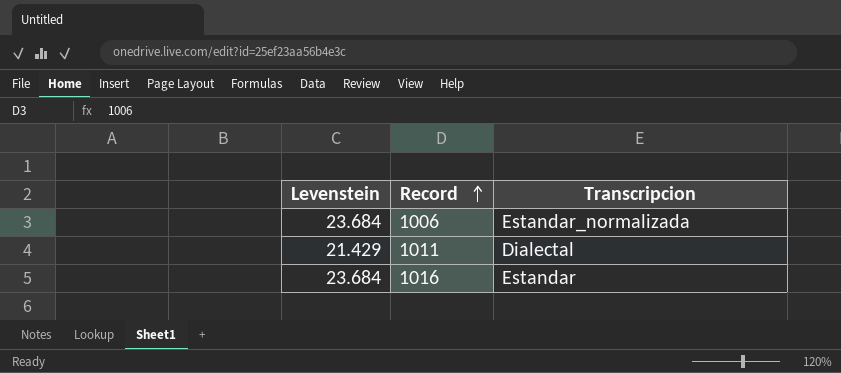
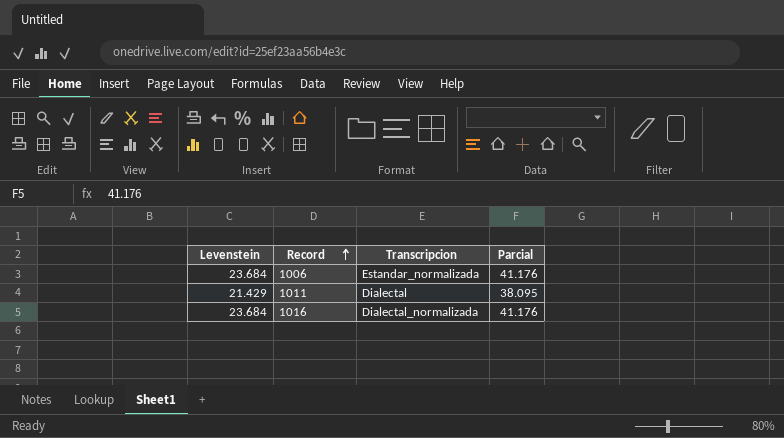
column Parcial | position: none -> 4
1016 | Transcripcion: Estandar -> Dialectal_normalizada

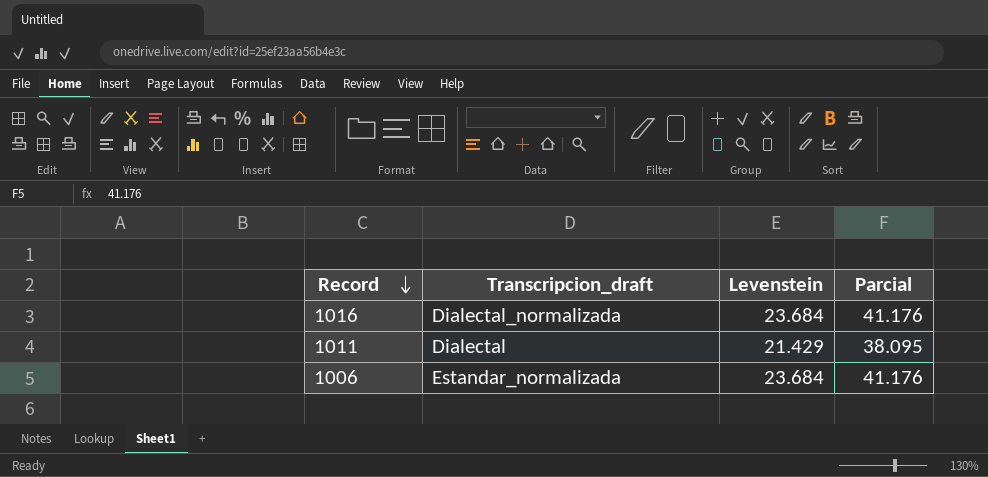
row order: Record ascending -> Record descending
column name: Transcripcion -> Transcripcion_draft
column Levenstein | position: 1 -> 3

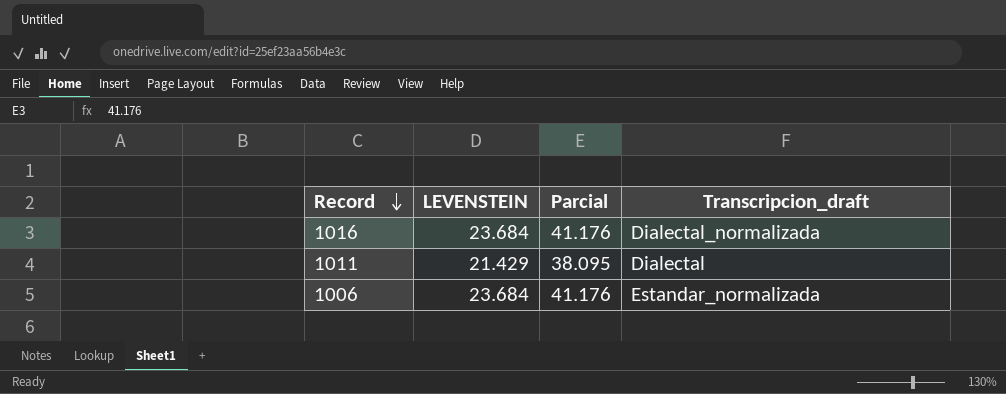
column name: Levenstein -> LEVENSTEIN
column Transcripcion_draft | position: 2 -> 4

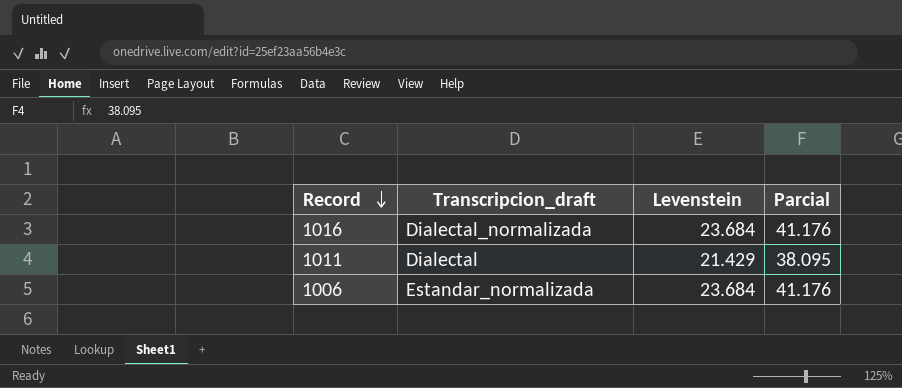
column Transcripcion_draft | position: 4 -> 2
column name: LEVENSTEIN -> Levenstein

